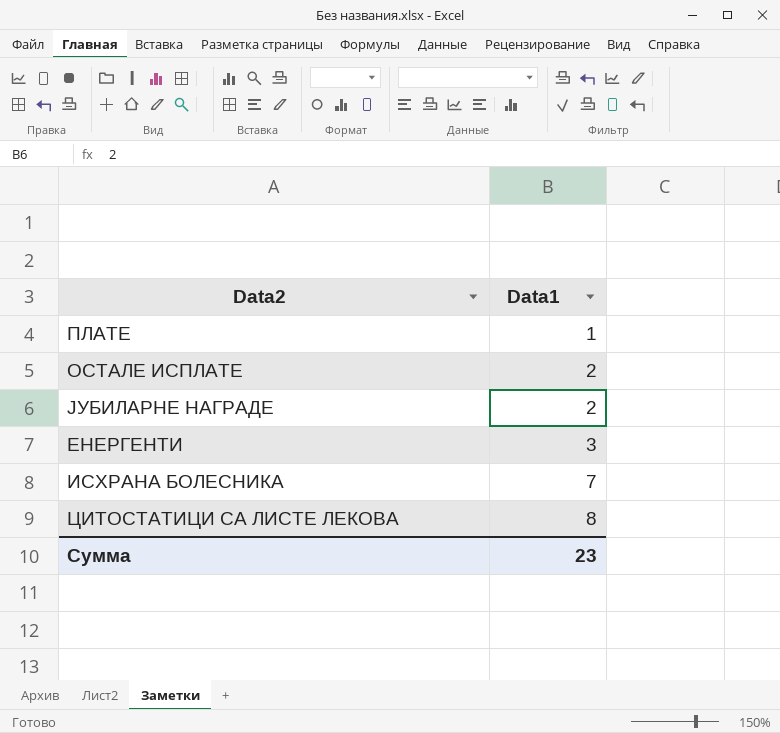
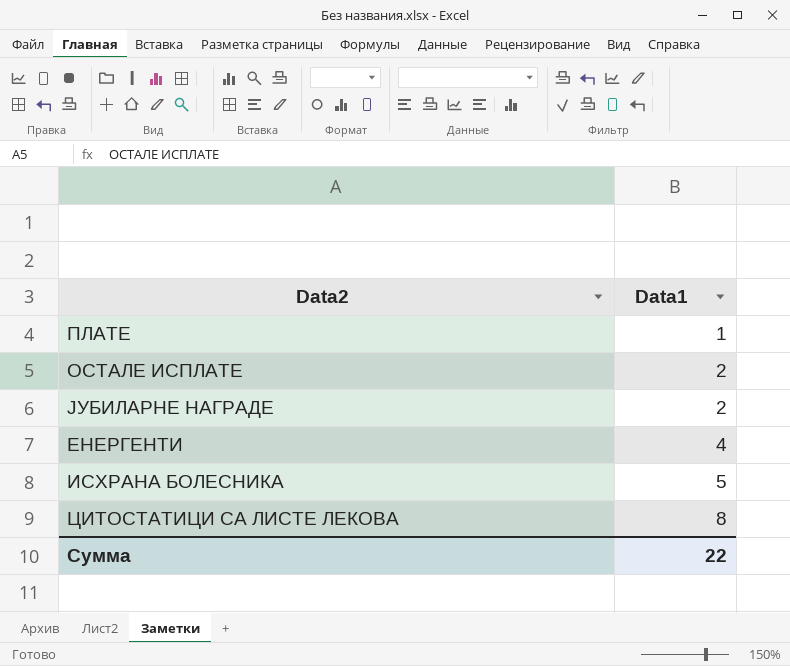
ЕНЕРГЕНТИ | Data1: 3 -> 4
ИСХРАНА БОЛЕСНИКА | Data1: 7 -> 5
Сумма | Data1: 23 -> 22

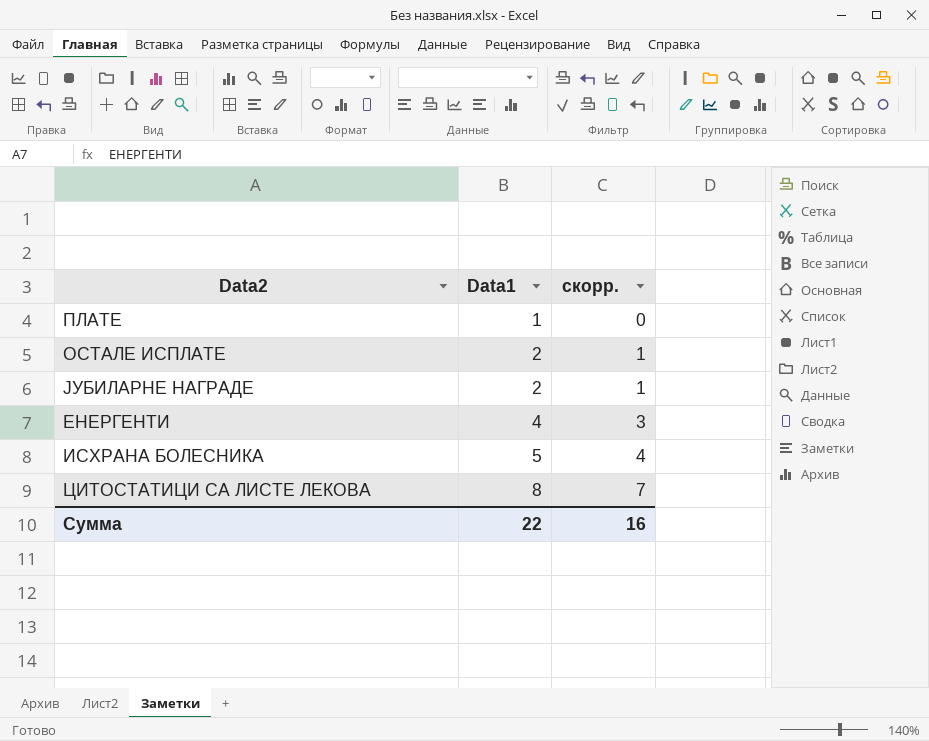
column скорр. | formula: none -> [Data1] - 1

